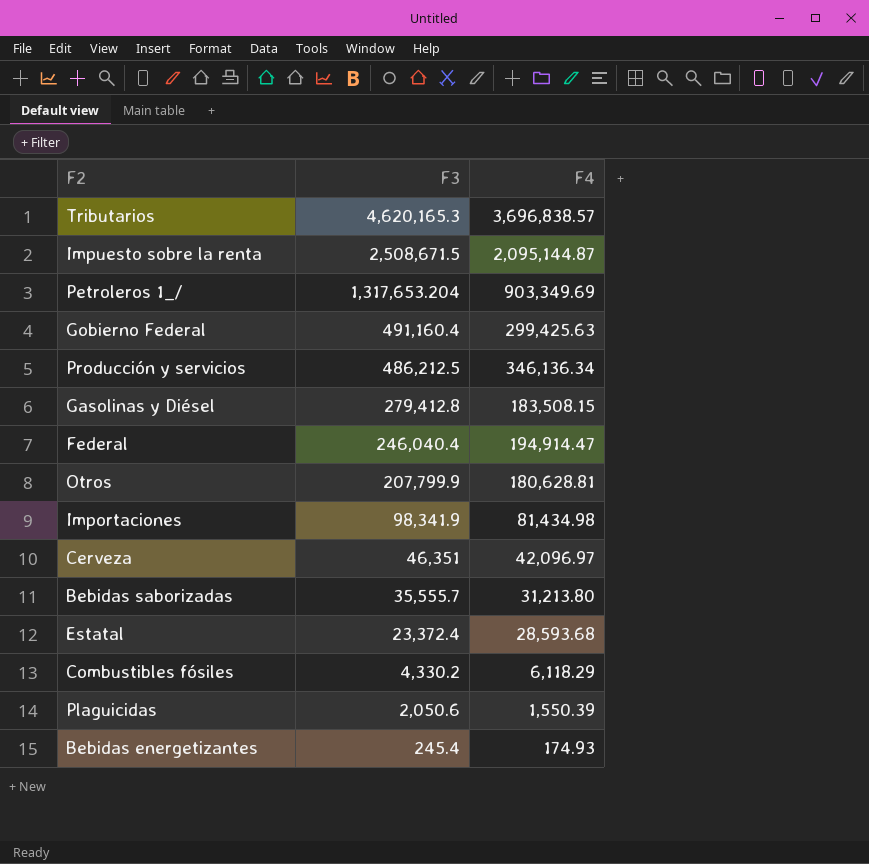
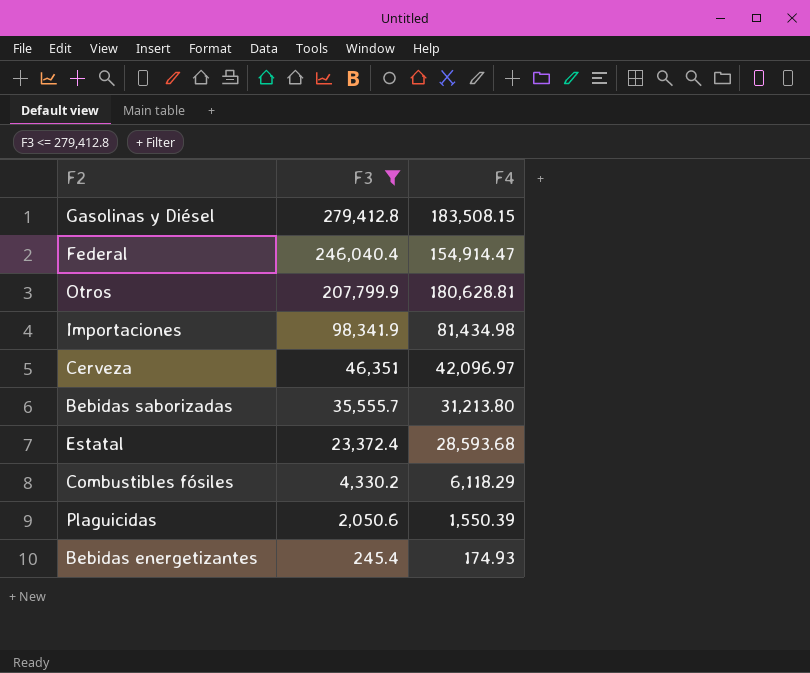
filter: none -> F3 <= 279,412.8
Federal | F4: 194,914.47 -> 154,914.47

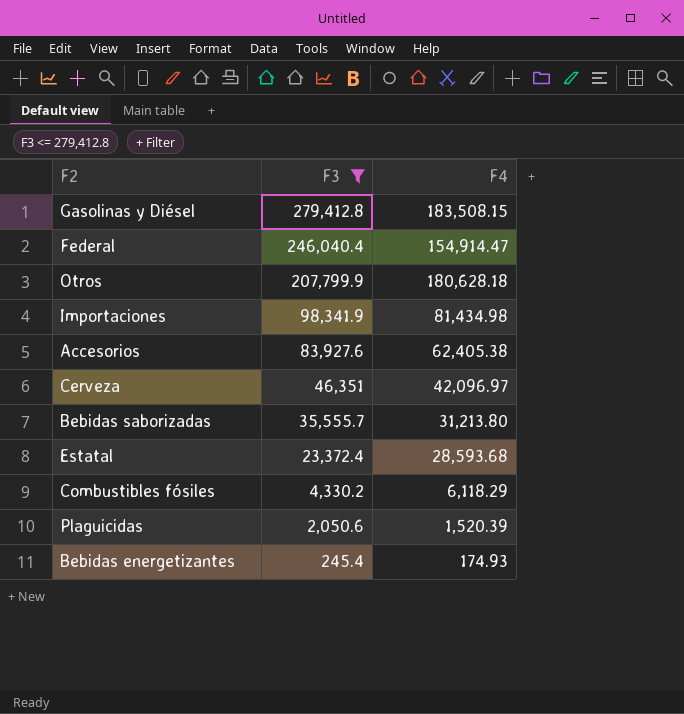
Otros | F4: 180,628.81 -> 180,628.18
row Accesorios: none -> 83,927.6 | 62,405.38
Plaguicidas | F4: 1,550.39 -> 1,520.39

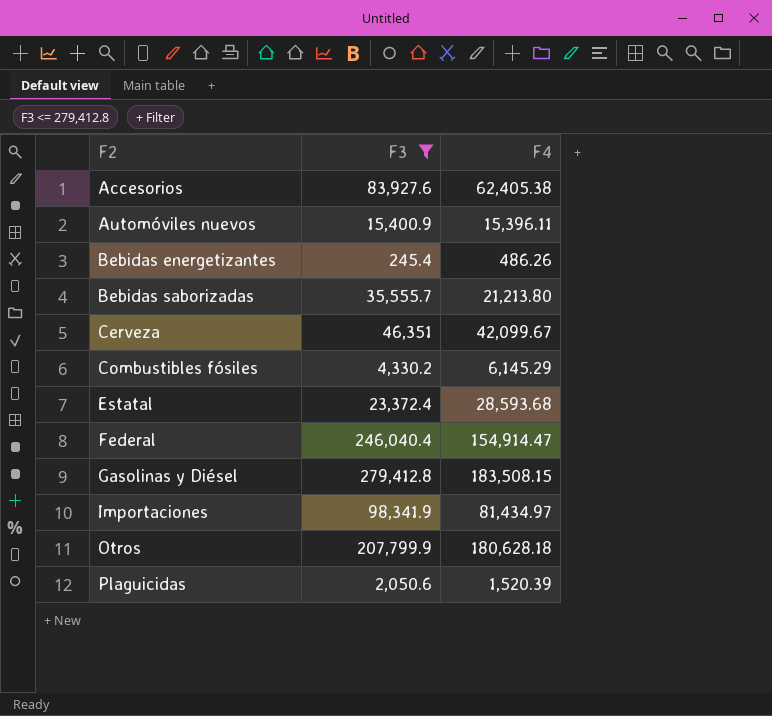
row order: F3 descending -> F2 ascending
row Automóviles nuevos: none -> 15,400.9 | 15,396.11
Bebidas energetizantes | F4: 174.93 -> 486.26
Bebidas saborizadas | F4: 31,213.80 -> 21,213.80
Cerveza | F4: 42,096.97 -> 42,099.67
Combustibles fósiles | F4: 6,118.29 -> 6,145.29
Importaciones | F4: 81,434.98 -> 81,434.97

